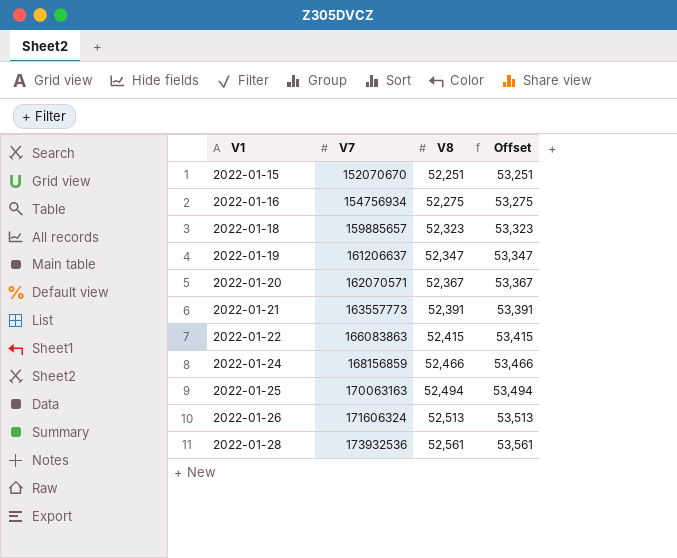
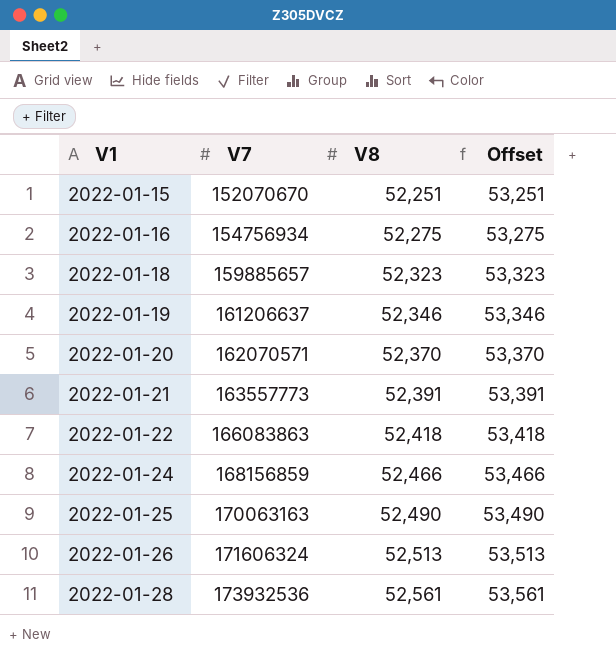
2022-01-19 | V8: 52,347 -> 52,346
2022-01-19 | Offset: 53,347 -> 53,346
2022-01-20 | V8: 52,367 -> 52,370
2022-01-20 | Offset: 53,367 -> 53,370
2022-01-22 | V8: 52,415 -> 52,418
2022-01-22 | Offset: 53,415 -> 53,418
2022-01-25 | V8: 52,494 -> 52,490
2022-01-25 | Offset: 53,494 -> 53,490

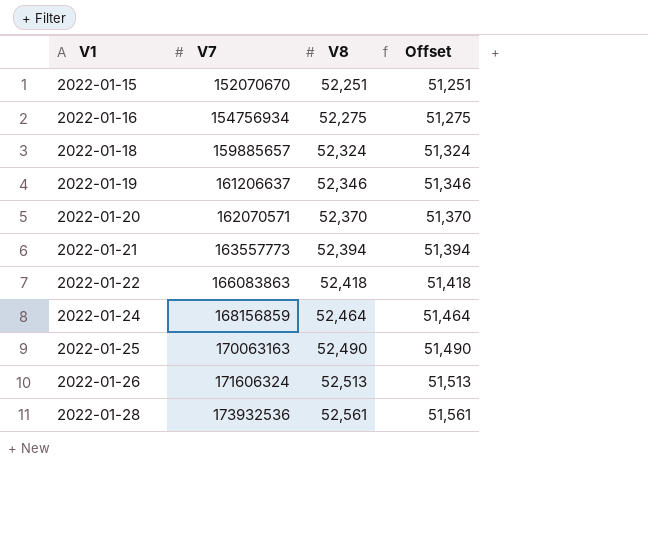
column Offset | formula: [V8] + 1000 -> [V8] - 1000
2022-01-18 | V8: 52,323 -> 52,324
2022-01-21 | V8: 52,391 -> 52,394
2022-01-24 | V8: 52,466 -> 52,464

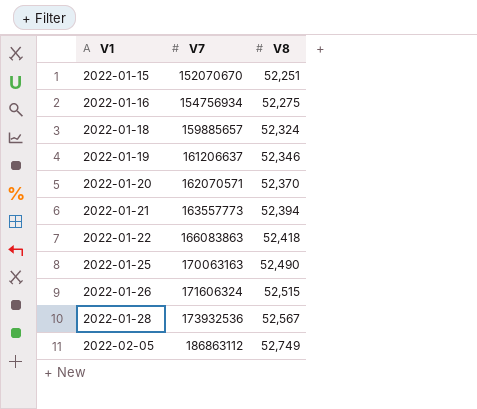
column Offset | formula: [V8] - 1000 -> none
row 2022-01-24: 168156859 | 52,464 | 51,464 -> none
2022-01-26 | V8: 52,513 -> 52,515
2022-01-28 | V8: 52,561 -> 52,567
row 2022-02-05: none -> 186863112 | 52,749

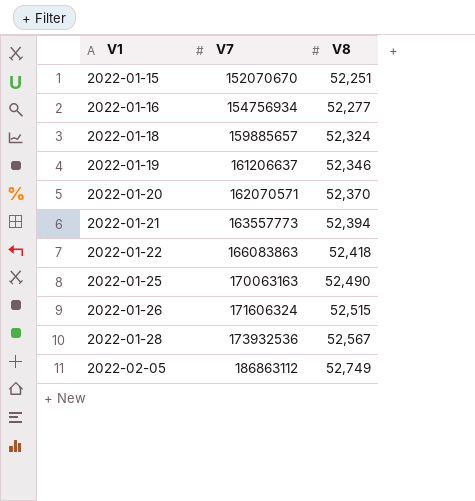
2022-01-16 | V8: 52,275 -> 52,277

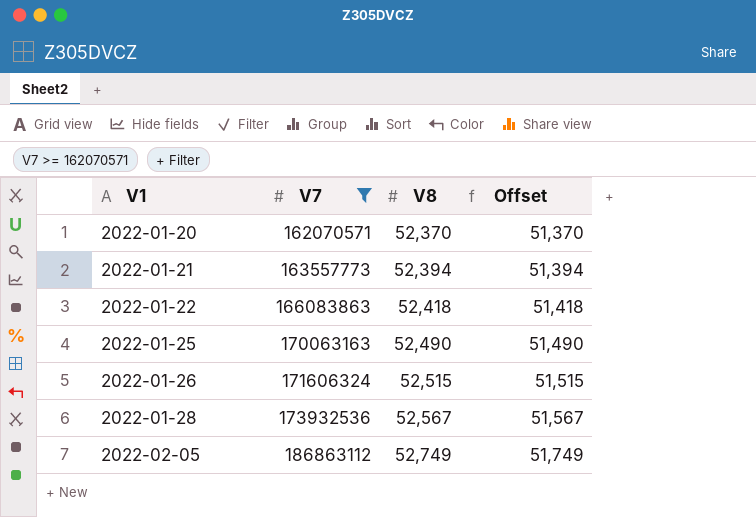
filter: none -> V7 >= 162070571
column Offset | formula: none -> [V8] - 1000

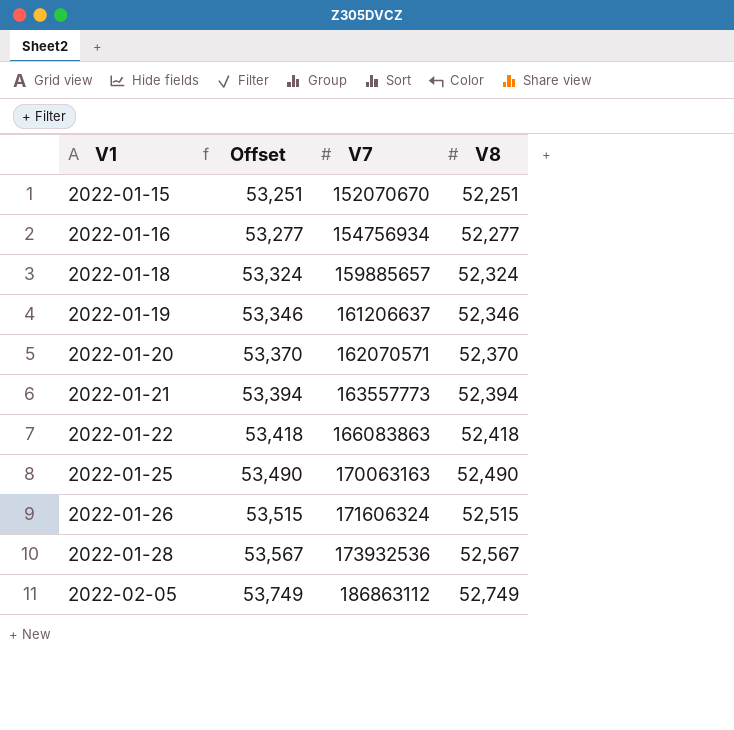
filter: V7 >= 162070571 -> none
column Offset | formula: [V8] - 1000 -> [V8] + 1000
column Offset | position: 4 -> 2

